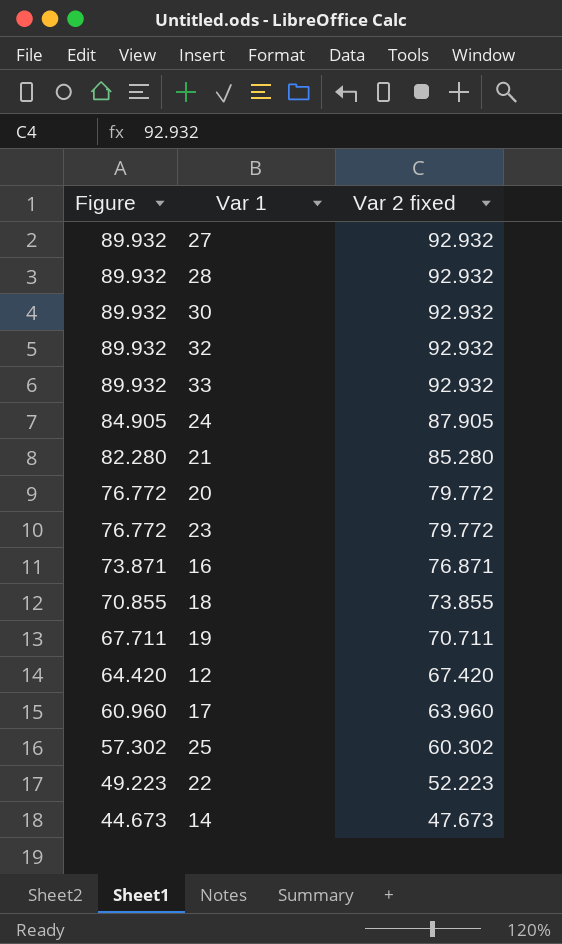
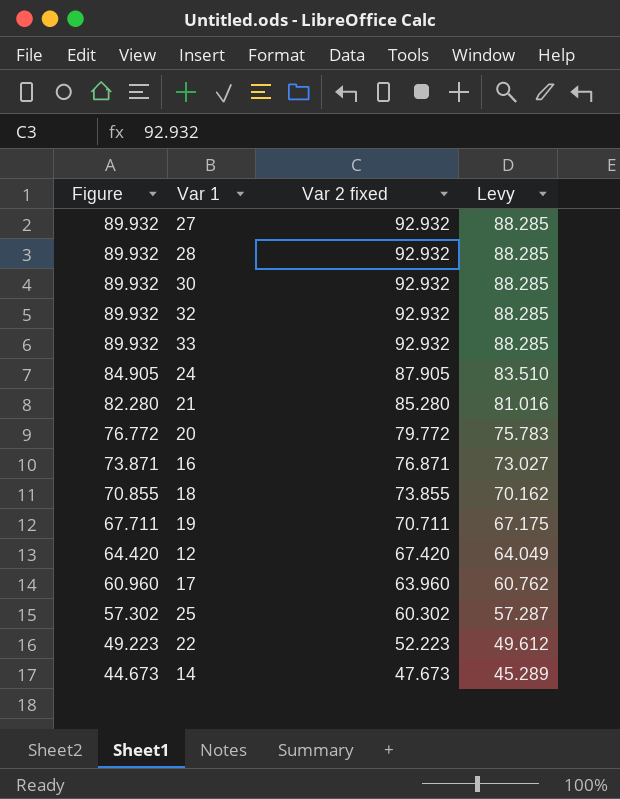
column Levy | formula: none -> [Var 2 fixed] * 0.95
row 23: 76.772 | 79.772 -> none

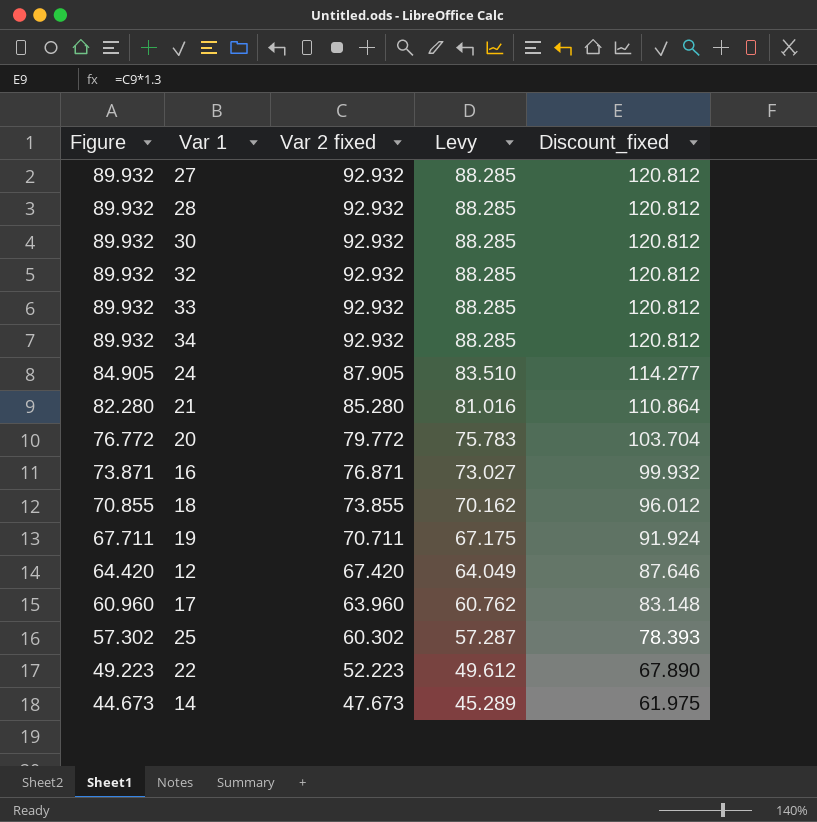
column Discount_fixed | formula: none -> [Var 2 fixed] * 1.3
row 34: none -> 89.932 | 92.932 | 88.285 | 120.812

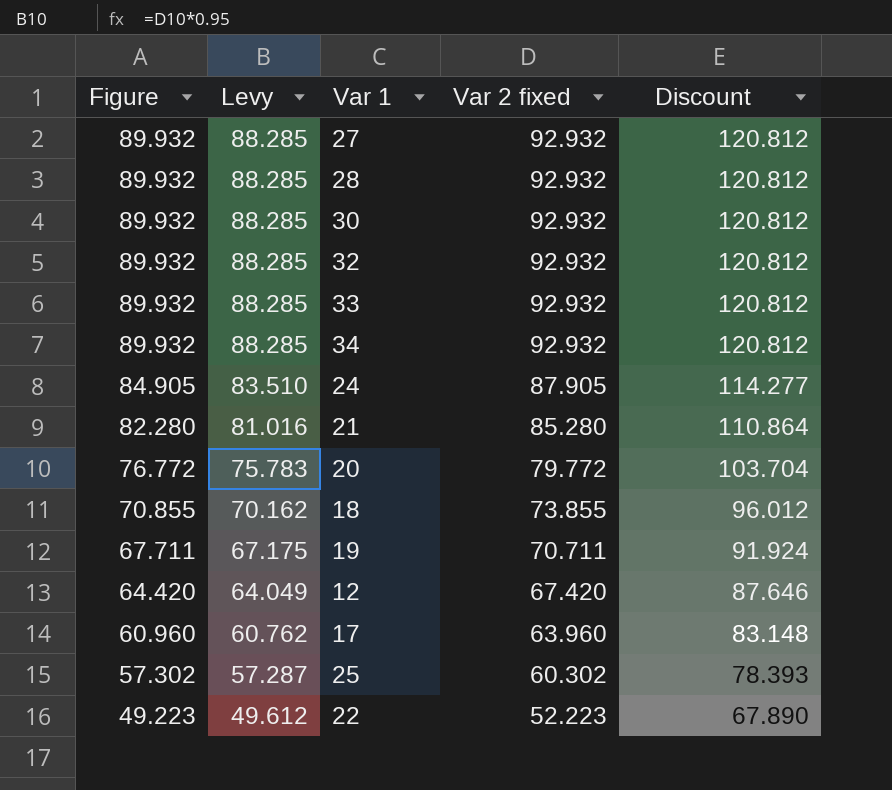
column Levy | position: 4 -> 2
column name: Discount_fixed -> Discount
row 16: 73.871 | 76.871 | 73.027 | 99.932 -> none
row 14: 44.673 | 47.673 | 45.289 | 61.975 -> none

